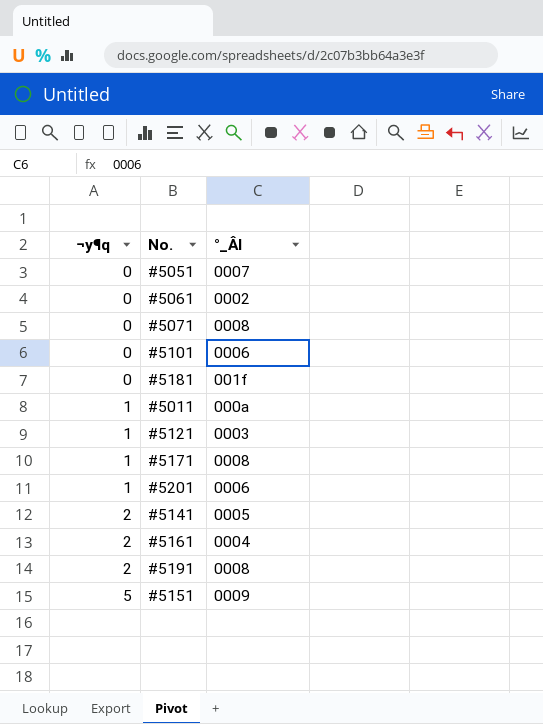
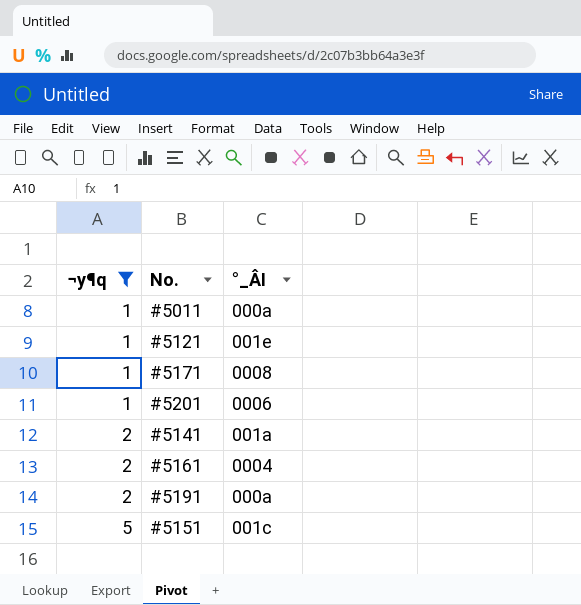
filter: none -> ¬y¶q != 0
#5121 | °_ÂI: 0003 -> 001e
#5141 | °_ÂI: 0005 -> 001a
#5191 | °_ÂI: 0008 -> 000a
#5151 | °_ÂI: 0009 -> 001c

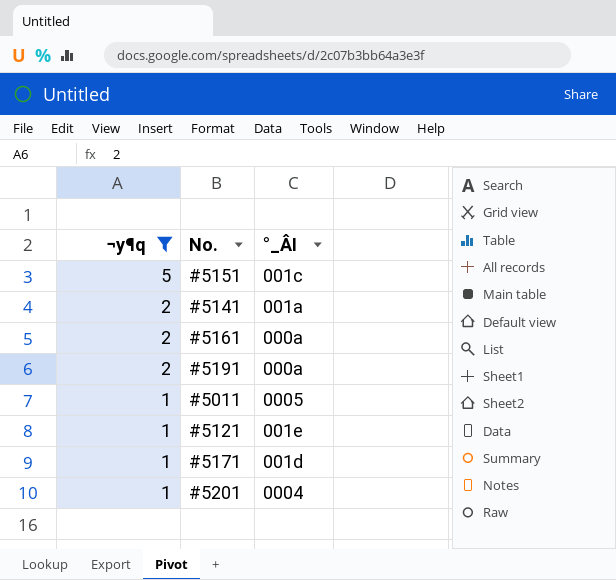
row order: ¬y¶q ascending -> ¬y¶q descending
#5161 | °_ÂI: 0004 -> 000a
#5011 | °_ÂI: 000a -> 0005
#5171 | °_ÂI: 0008 -> 001d
#5201 | °_ÂI: 0006 -> 0004

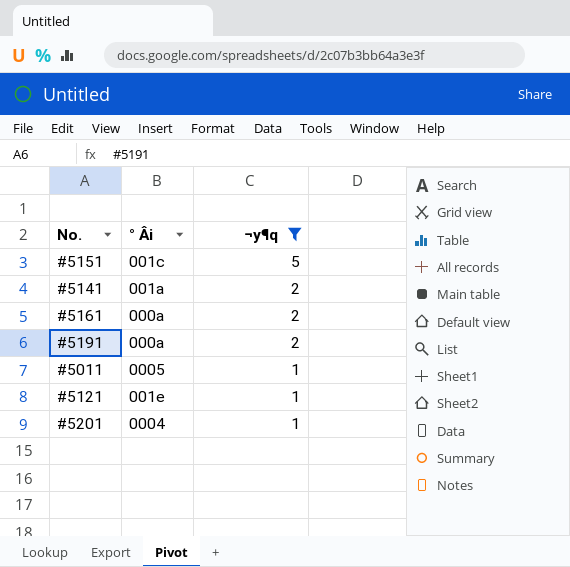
column name: °_ÂI -> ° Âi
column ¬y¶q | position: 1 -> 3
row #5171: 1 | 001d -> none

